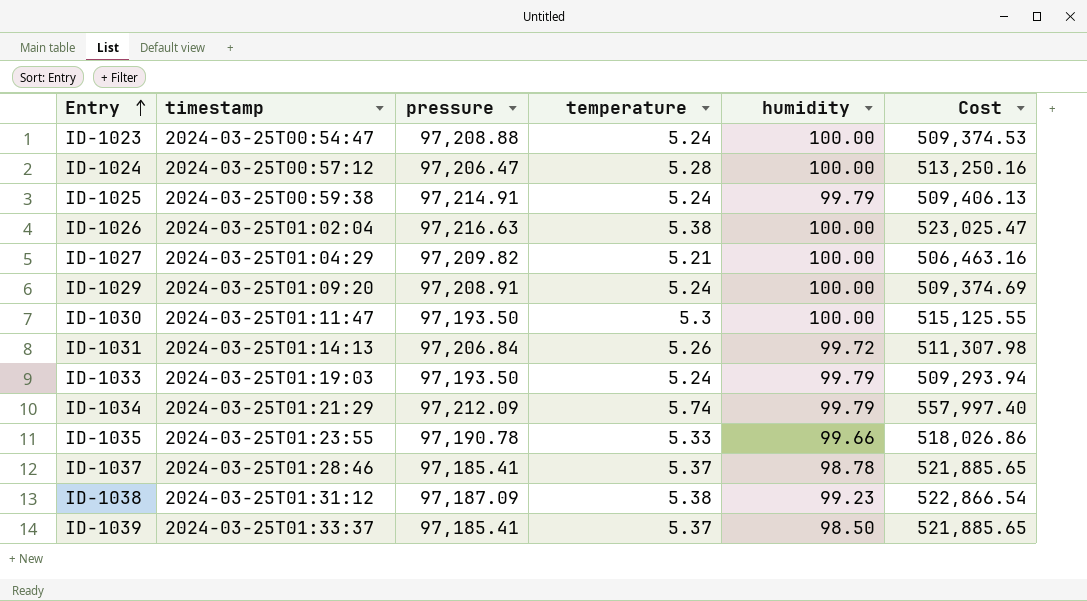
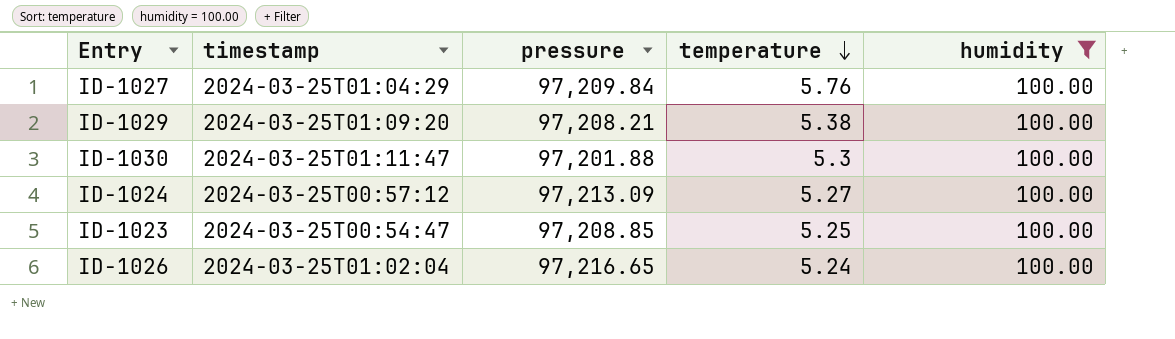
filter: none -> humidity = 100.00
row order: Entry ascending -> temperature descending
column Cost | formula: [pressure] * [temperature] -> none
ID-1027 | pressure: 97,209.82 -> 97,209.84
ID-1027 | temperature: 5.21 -> 5.76
ID-1029 | pressure: 97,208.91 -> 97,208.21
ID-1029 | temperature: 5.24 -> 5.38
ID-1030 | pressure: 97,193.50 -> 97,201.88
ID-1024 | pressure: 97,206.47 -> 97,213.09
ID-1024 | temperature: 5.28 -> 5.27
ID-1023 | pressure: 97,208.88 -> 97,208.85
ID-1023 | temperature: 5.24 -> 5.25
ID-1026 | pressure: 97,216.63 -> 97,216.65
ID-1026 | temperature: 5.38 -> 5.24

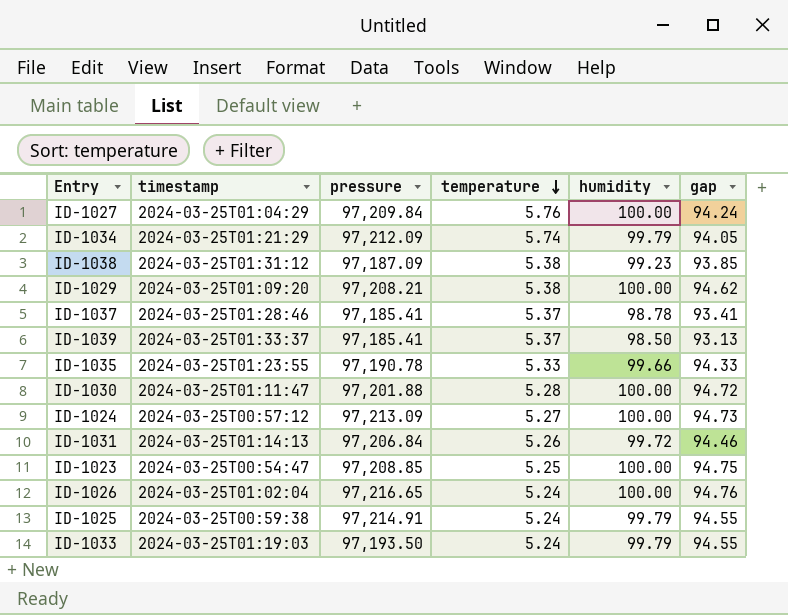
filter: humidity = 100.00 -> none
column gap | formula: none -> [humidity] - [temperature]
ID-1030 | temperature: 5.3 -> 5.28

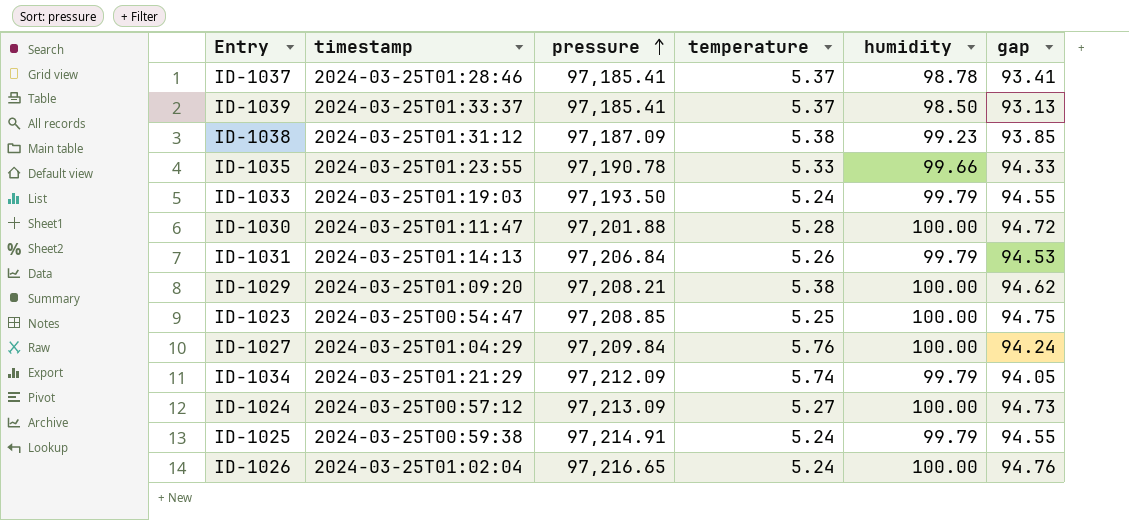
row order: temperature descending -> pressure ascending
ID-1031 | humidity: 99.72 -> 99.79
ID-1031 | gap: 94.46 -> 94.53

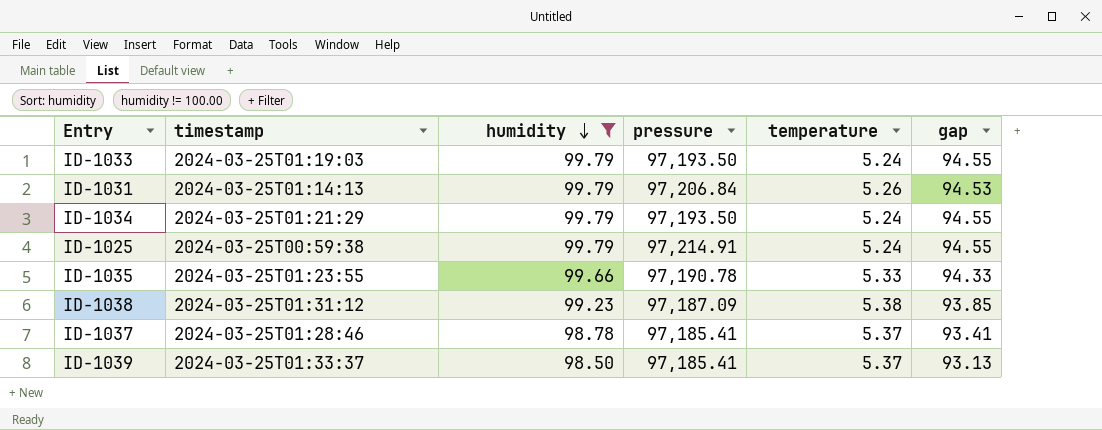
filter: none -> humidity != 100.00
row order: pressure ascending -> humidity descending
column humidity | position: 5 -> 3
ID-1034 | pressure: 97,212.09 -> 97,193.50
ID-1034 | temperature: 5.74 -> 5.24
ID-1034 | gap: 94.05 -> 94.55

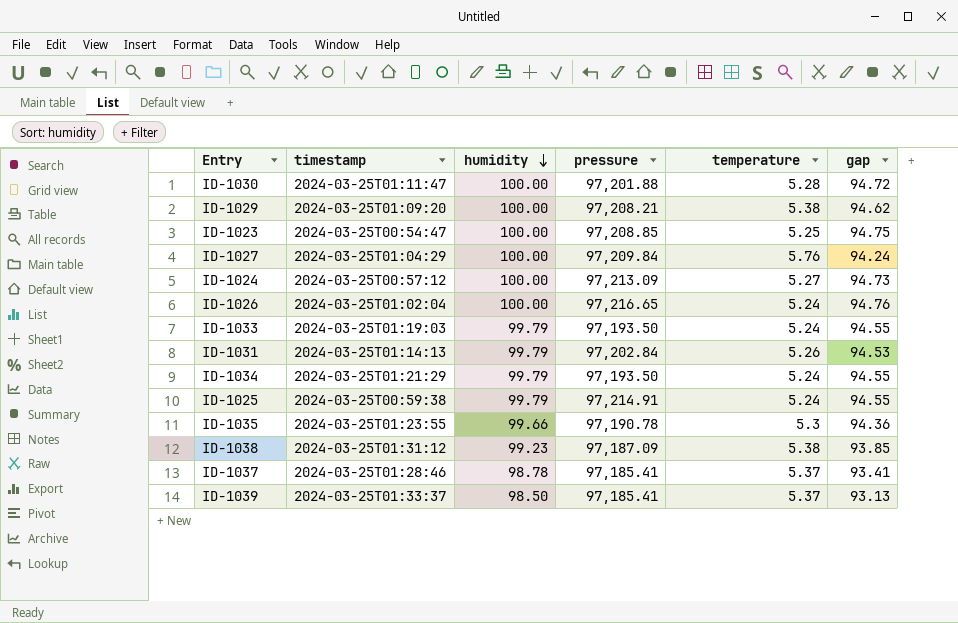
filter: humidity != 100.00 -> none
ID-1031 | pressure: 97,206.84 -> 97,202.84
ID-1035 | temperature: 5.33 -> 5.3
ID-1035 | gap: 94.33 -> 94.36

